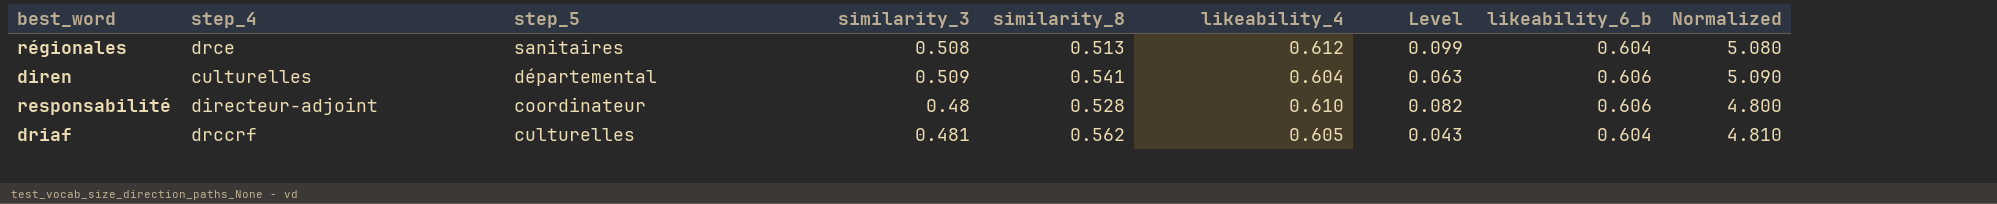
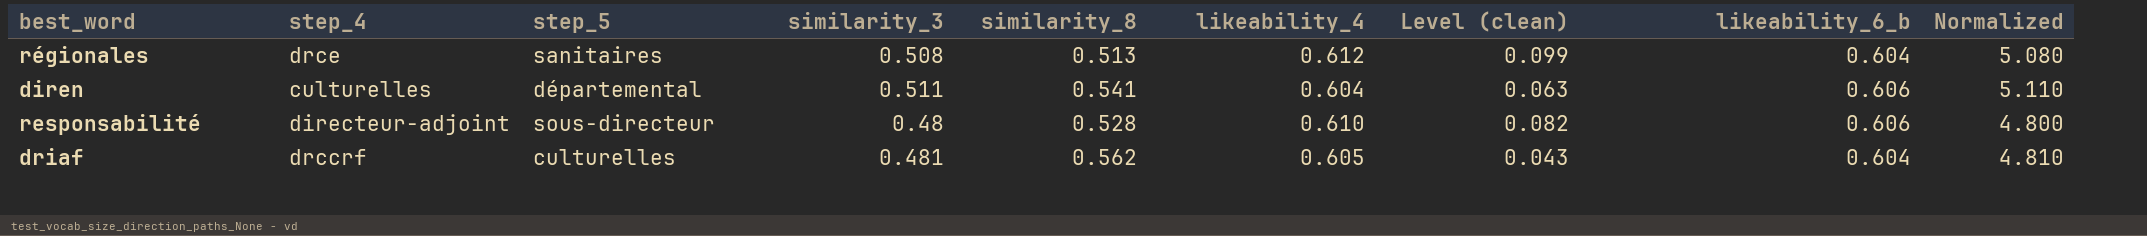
column name: Level -> Level (clean)
diren | similarity_3: 0.509 -> 0.511
diren | Normalized: 5.090 -> 5.110
responsabilité | step_5: coordinateur -> sous-directeur

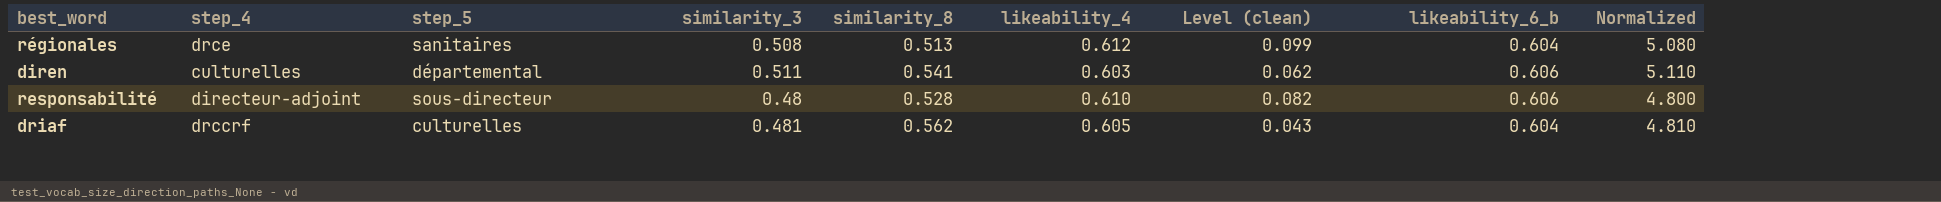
diren | likeability_4: 0.604 -> 0.603
diren | Level (clean): 0.063 -> 0.062

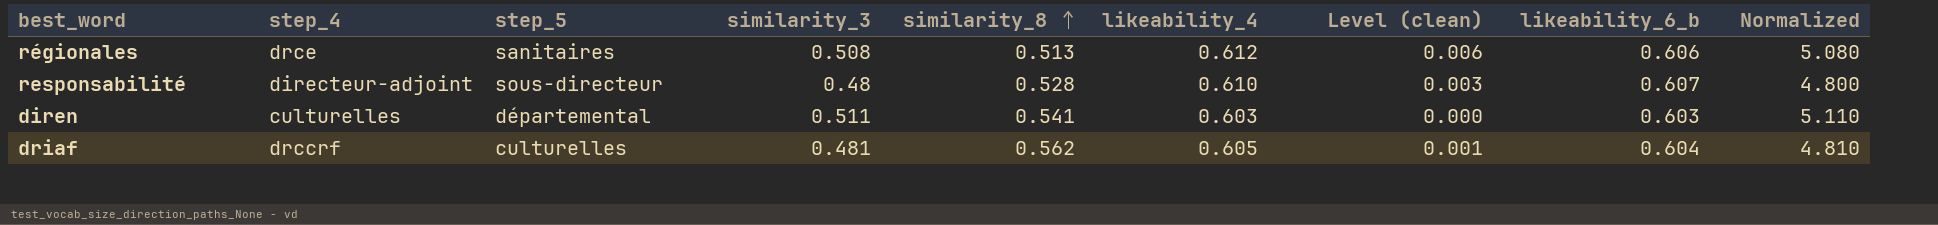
row order: none -> similarity_8 ascending
column Level (clean) | formula: [likeability_4] - [similarity_8] -> [likeability_4] - [likeability_6_b]
régionales | likeability_6_b: 0.604 -> 0.606
responsabilité | likeability_6_b: 0.606 -> 0.607
diren | likeability_6_b: 0.606 -> 0.603

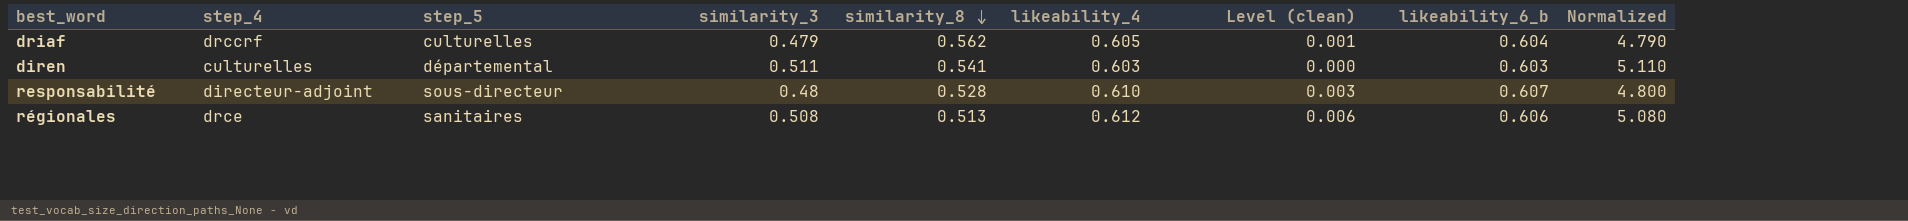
row order: similarity_8 ascending -> similarity_8 descending
driaf | similarity_3: 0.481 -> 0.479
driaf | Normalized: 4.810 -> 4.790

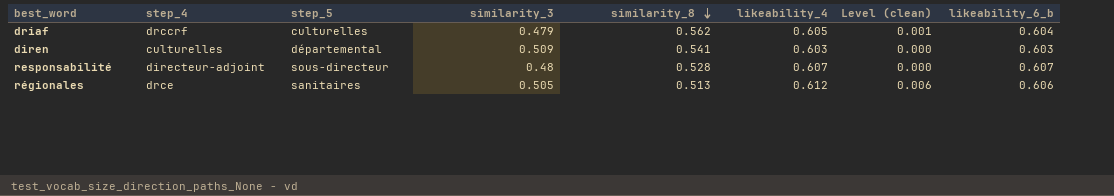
column Normalized | formula: [similarity_3] * 10 -> none
diren | similarity_3: 0.511 -> 0.509
responsabilité | likeability_4: 0.610 -> 0.607
responsabilité | Level (clean): 0.003 -> 0.000
régionales | similarity_3: 0.508 -> 0.505

